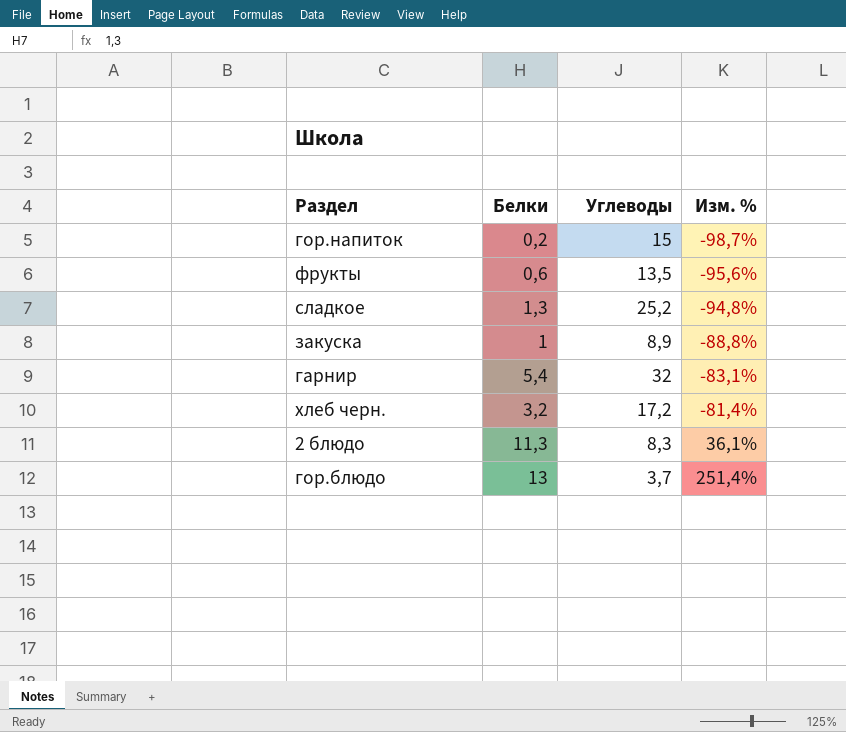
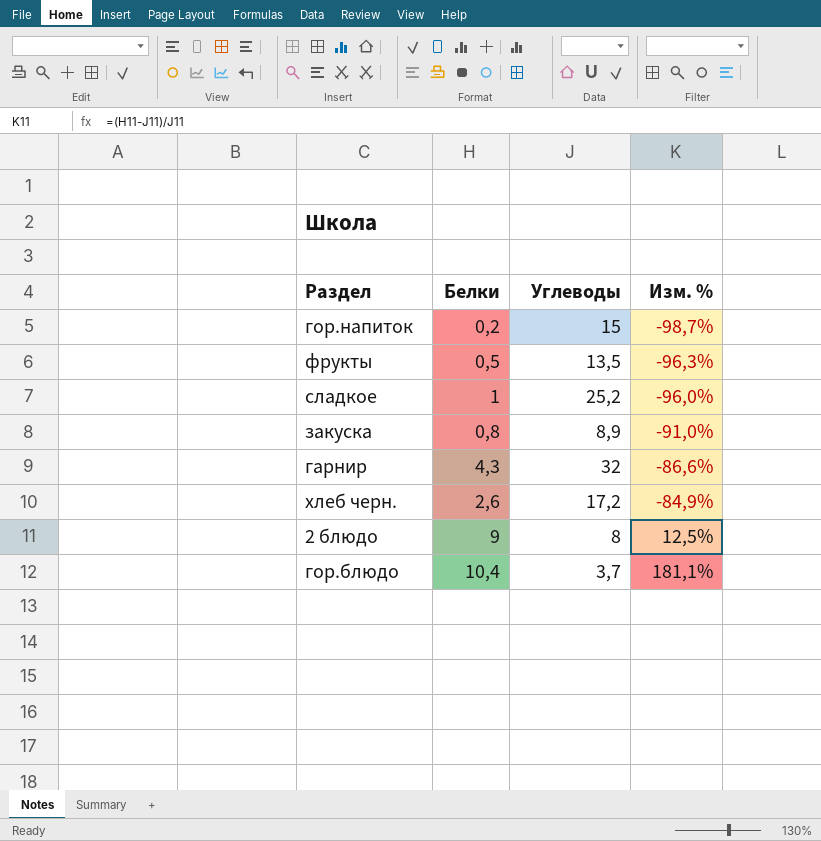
фрукты | Белки: 0,6 -> 0,5
фрукты | Изм. %: -95,6% -> -96,3%
сладкое | Белки: 1,3 -> 1
сладкое | Изм. %: -94,8% -> -96,0%
закуска | Белки: 1 -> 0,8
закуска | Изм. %: -88,8% -> -91,0%
гарнир | Белки: 5,4 -> 4,3
гарнир | Изм. %: -83,1% -> -86,6%
хлеб черн. | Белки: 3,2 -> 2,6
хлеб черн. | Изм. %: -81,4% -> -84,9%
2 блюдо | Белки: 11,3 -> 9
2 блюдо | Углеводы: 8,3 -> 8
2 блюдо | Изм. %: 36,1% -> 12,5%
гор.блюдо | Белки: 13 -> 10,4
гор.блюдо | Изм. %: 251,4% -> 181,1%

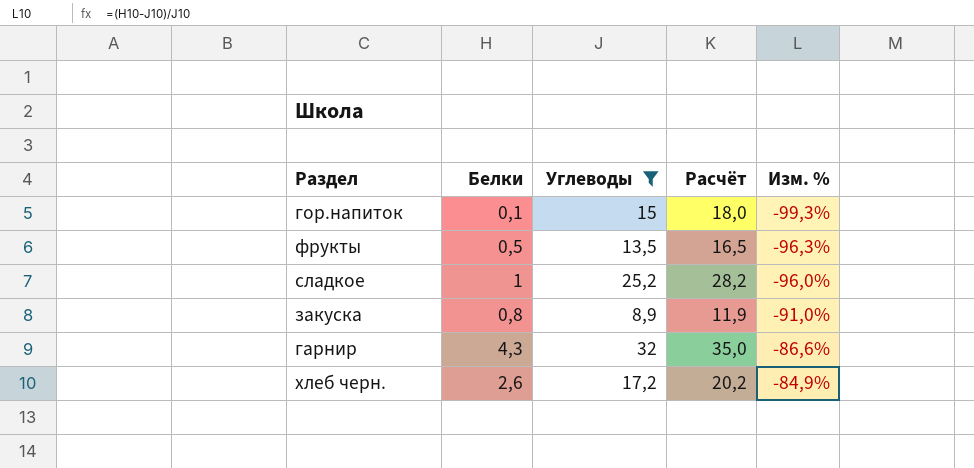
filter: none -> Углеводы >= 8,9
column Расчёт | formula: none -> [Углеводы] + 3
гор.напиток | Белки: 0,2 -> 0,1
гор.напиток | Изм. %: -98,7% -> -99,3%

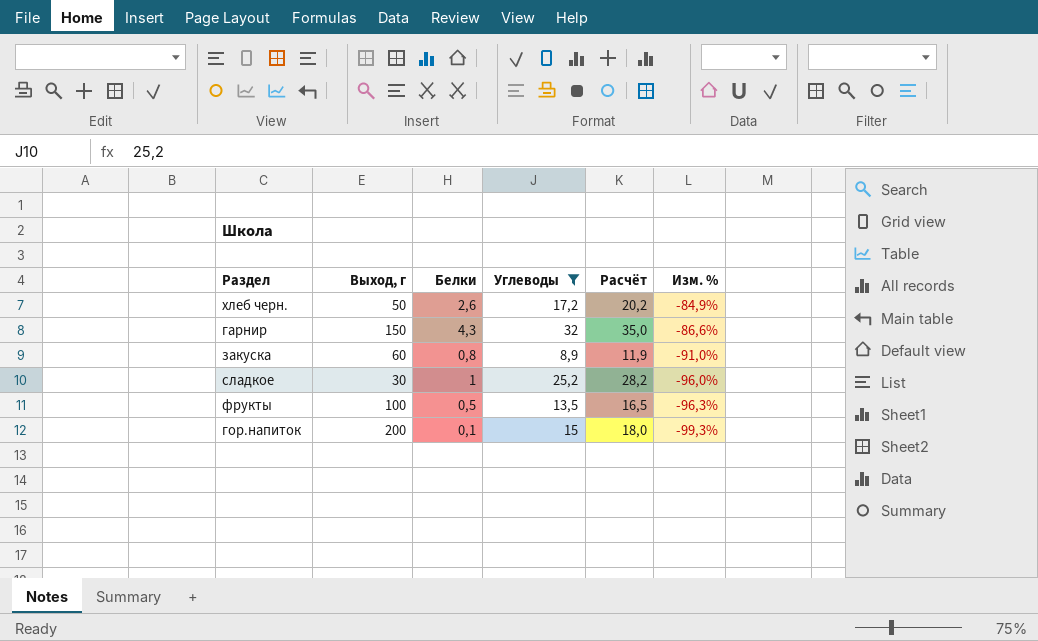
row order: Изм. % ascending -> Изм. % descending
column Выход, г | position: none -> 2

